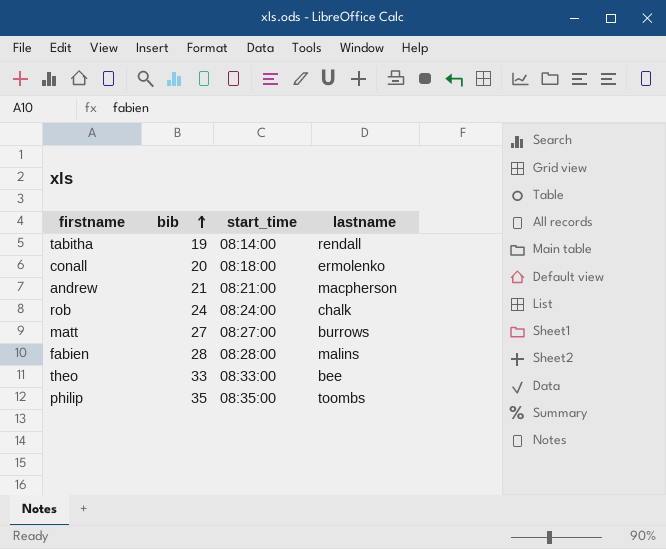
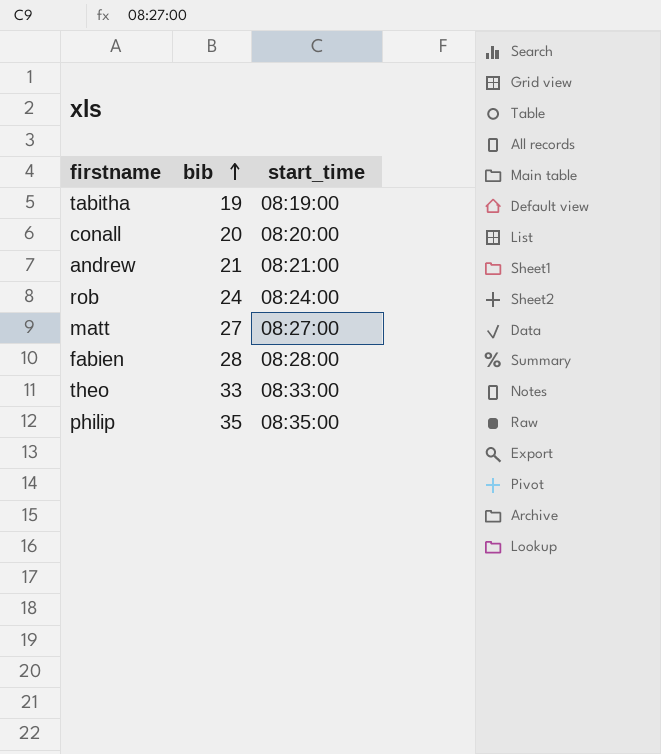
column lastname | position: 4 -> none
tabitha | start_time: 08:14:00 -> 08:19:00
conall | start_time: 08:18:00 -> 08:20:00

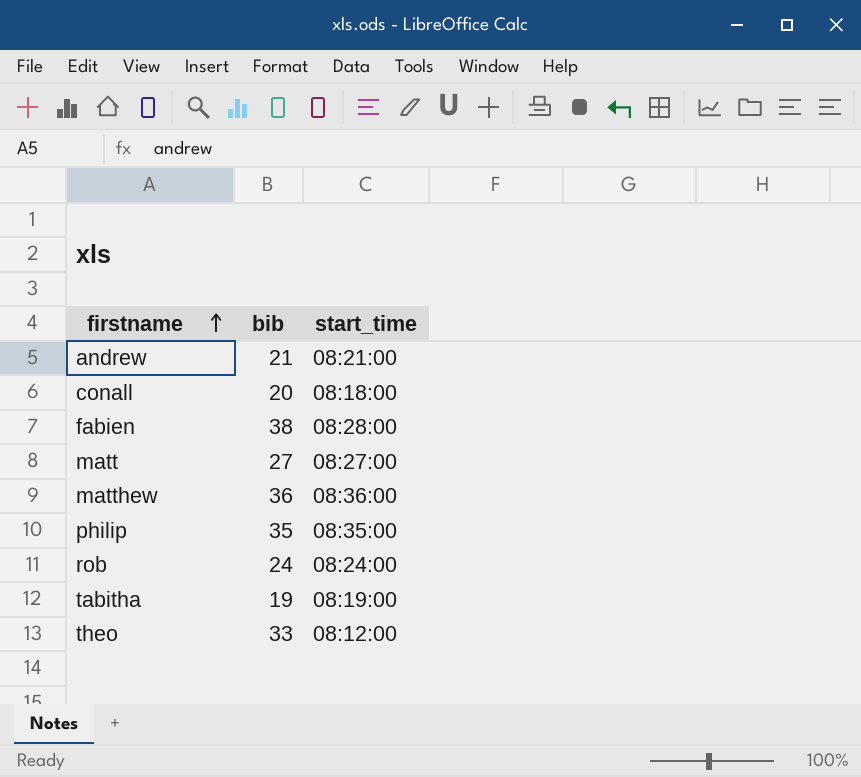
row order: bib ascending -> firstname ascending
conall | start_time: 08:20:00 -> 08:18:00
fabien | bib: 28 -> 38
row matthew: none -> 36 | 08:36:00
theo | start_time: 08:33:00 -> 08:12:00

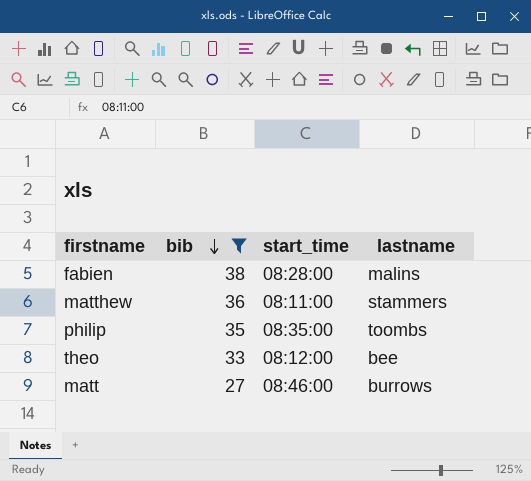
filter: none -> bib >= 27
row order: firstname ascending -> bib descending
column lastname | position: none -> 4
matthew | start_time: 08:36:00 -> 08:11:00
matt | start_time: 08:27:00 -> 08:46:00

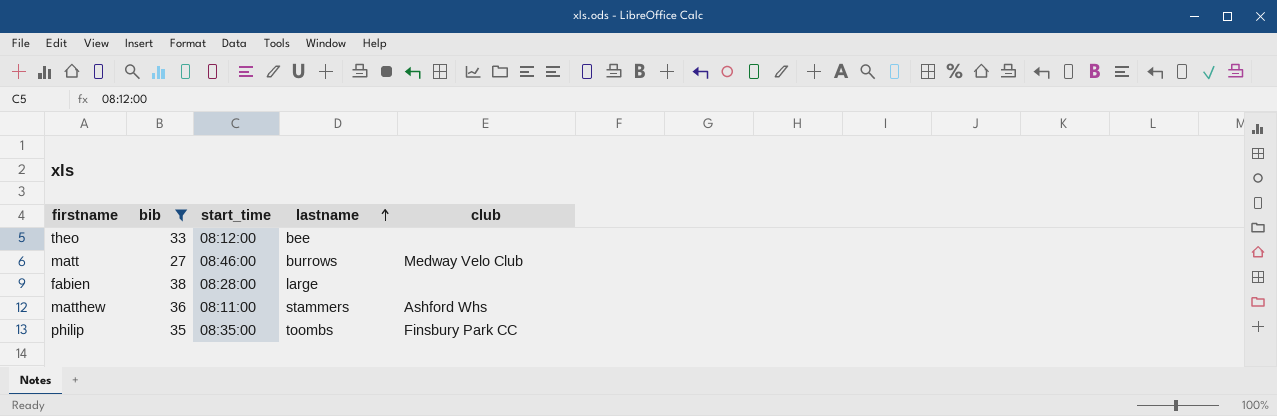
row order: bib descending -> lastname ascending
column club | position: none -> 5
fabien | lastname: malins -> large

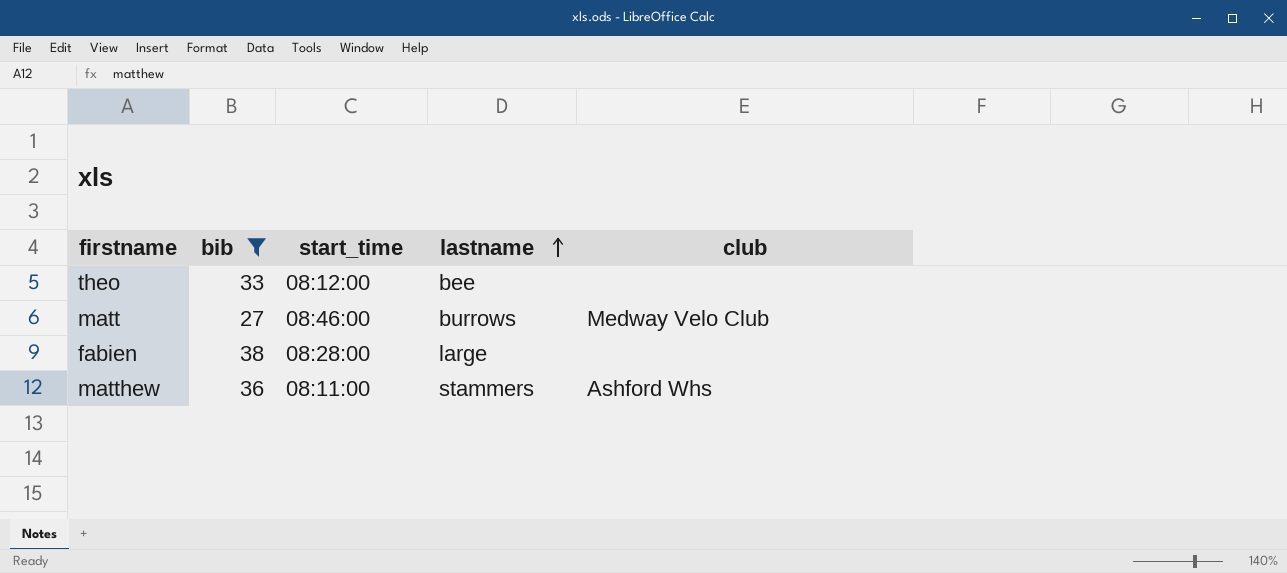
row philip: 35 | 08:35:00 | toombs | Finsbury Park CC -> none

